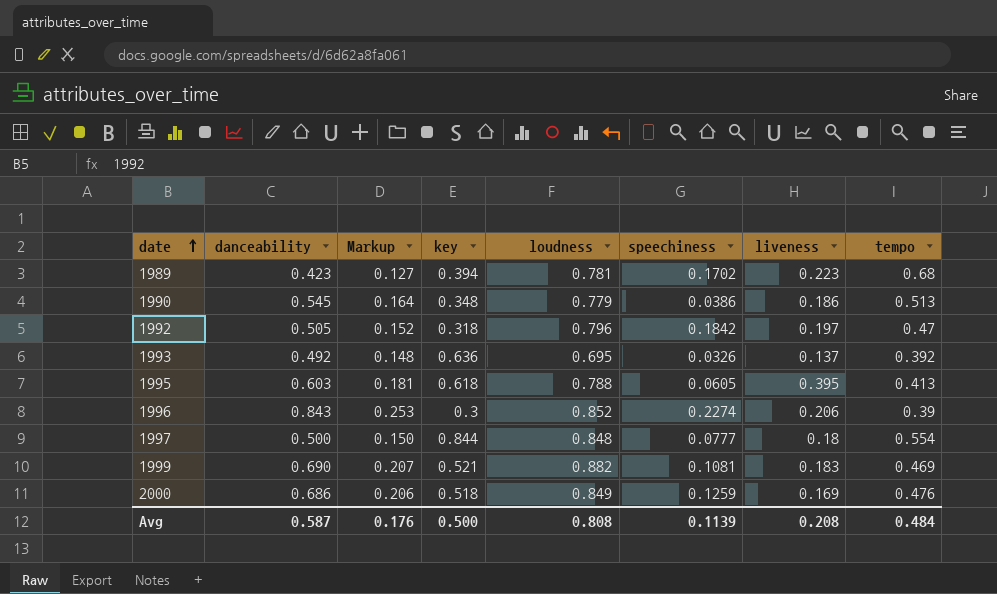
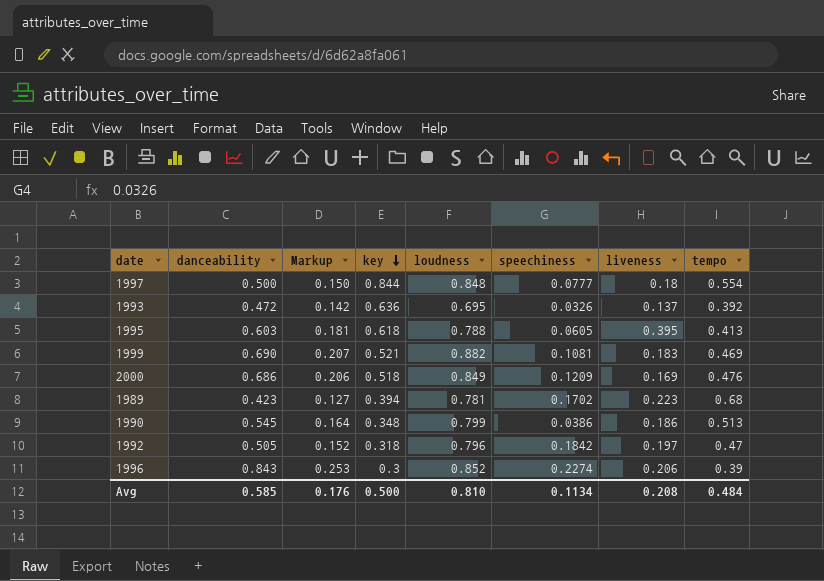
row order: date ascending -> key descending
1993 | danceability: 0.492 -> 0.472
1993 | Markup: 0.148 -> 0.142
2000 | speechiness: 0.1259 -> 0.1209
1990 | loudness: 0.779 -> 0.799
Avg | danceability: 0.587 -> 0.585
Avg | loudness: 0.808 -> 0.810
Avg | speechiness: 0.1139 -> 0.1134

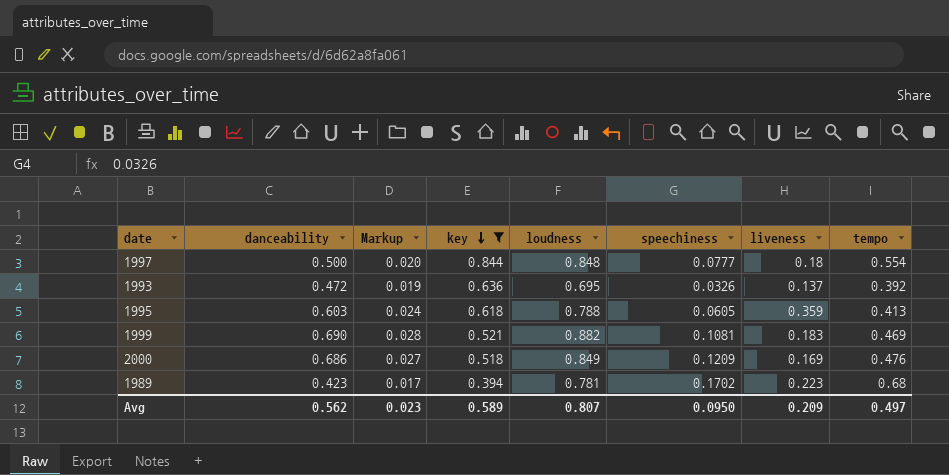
filter: none -> key >= 0.394
column Markup | formula: [danceability] * 0.3 -> [danceability] * 0.04
1995 | liveness: 0.395 -> 0.359
Avg | danceability: 0.585 -> 0.562
Avg | Markup: 0.176 -> 0.023
Avg | key: 0.500 -> 0.589
Avg | loudness: 0.810 -> 0.807
Avg | speechiness: 0.1134 -> 0.0950
Avg | liveness: 0.208 -> 0.209
Avg | tempo: 0.484 -> 0.497

